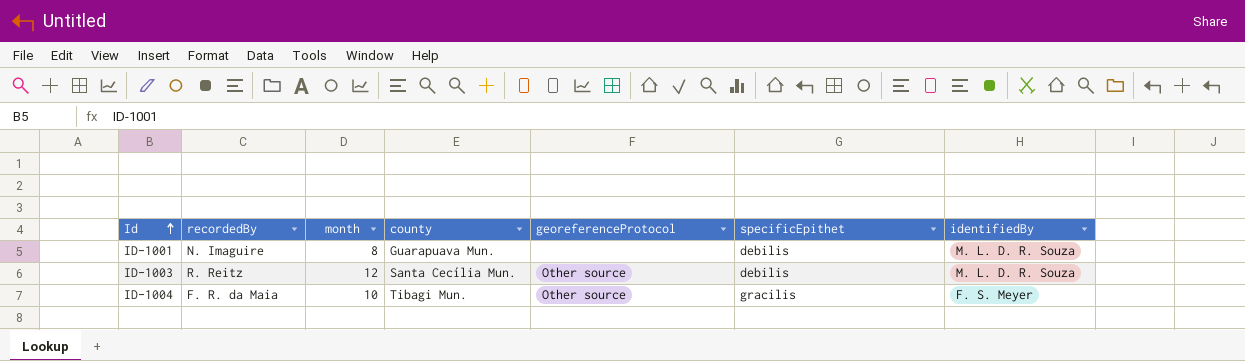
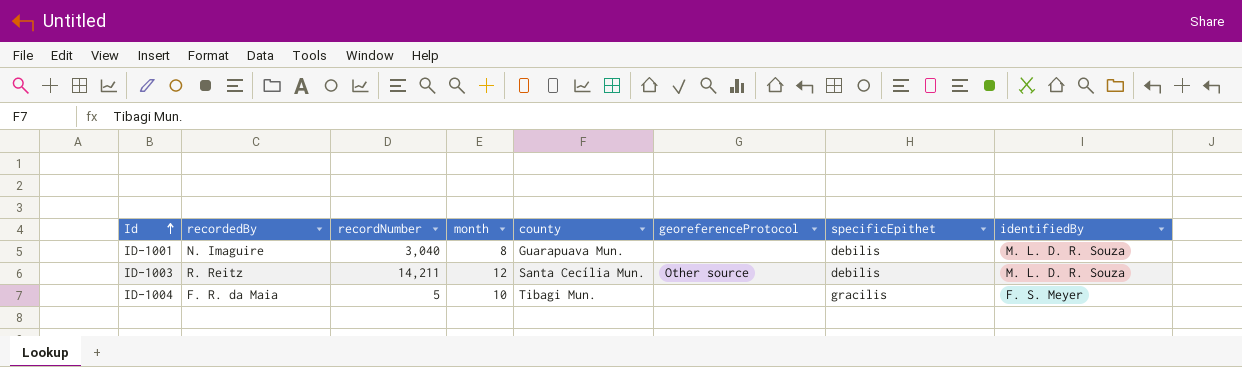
column recordNumber | position: none -> 3
ID-1004 | georeferenceProtocol: Other source -> none

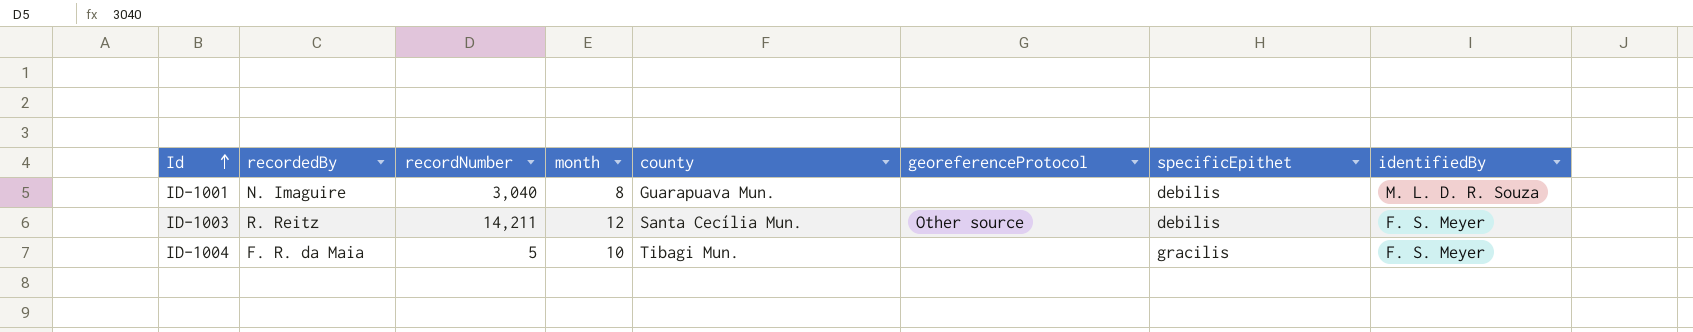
ID-1003 | identifiedBy: M. L. D. R. Souza -> F. S. Meyer

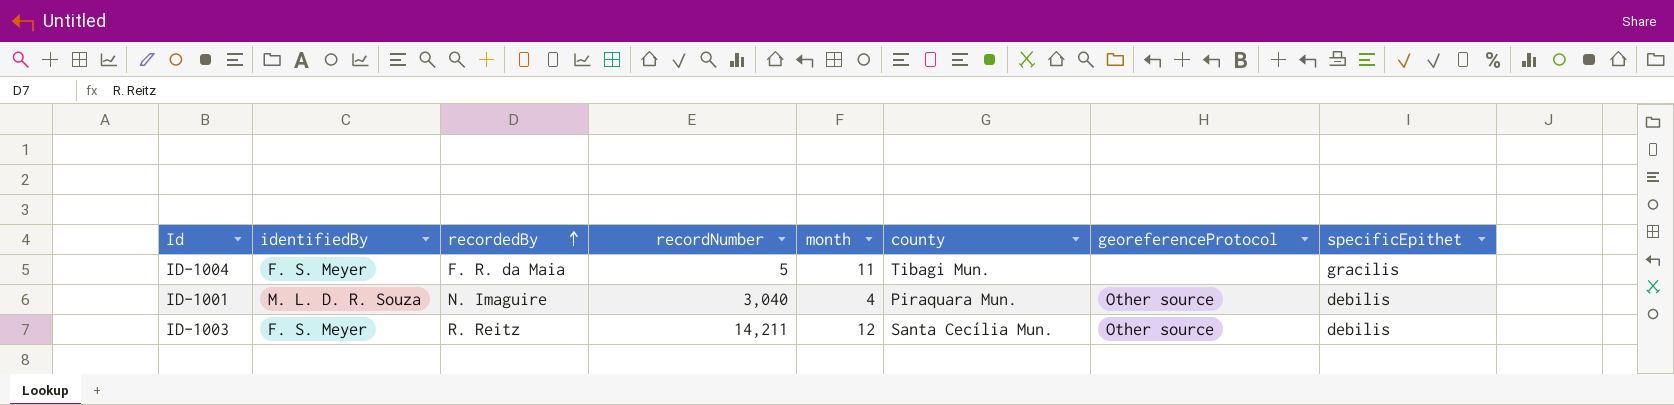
row order: Id ascending -> recordedBy ascending
column identifiedBy | position: 8 -> 2
ID-1004 | month: 10 -> 11
ID-1001 | month: 8 -> 4
ID-1001 | county: Guarapuava Mun. -> Piraquara Mun.
ID-1001 | georeferenceProtocol: none -> Other source

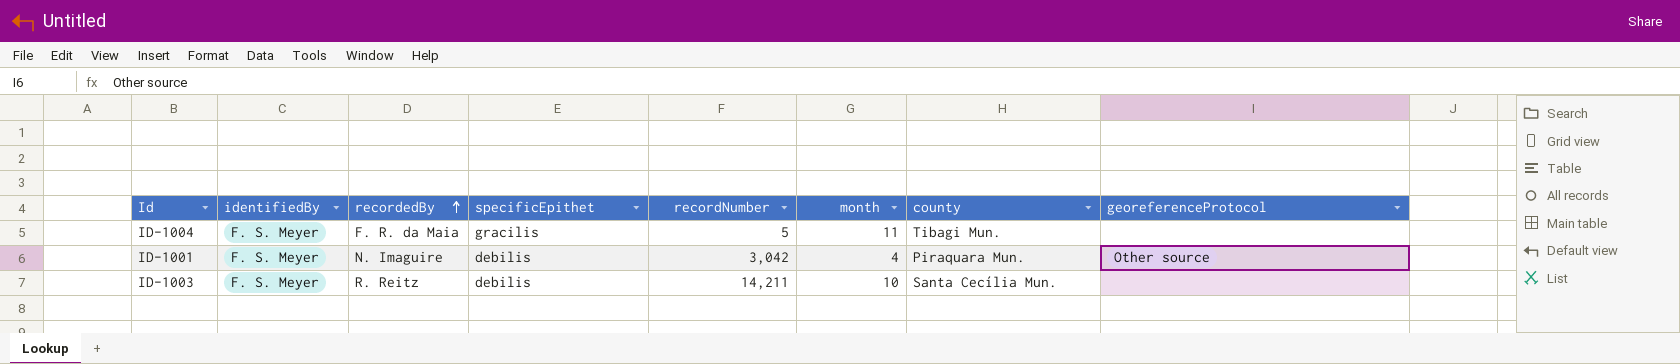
column specificEpithet | position: 8 -> 4
ID-1001 | identifiedBy: M. L. D. R. Souza -> F. S. Meyer
ID-1001 | recordNumber: 3,040 -> 3,042
ID-1003 | month: 12 -> 10
ID-1003 | georeferenceProtocol: Other source -> none

